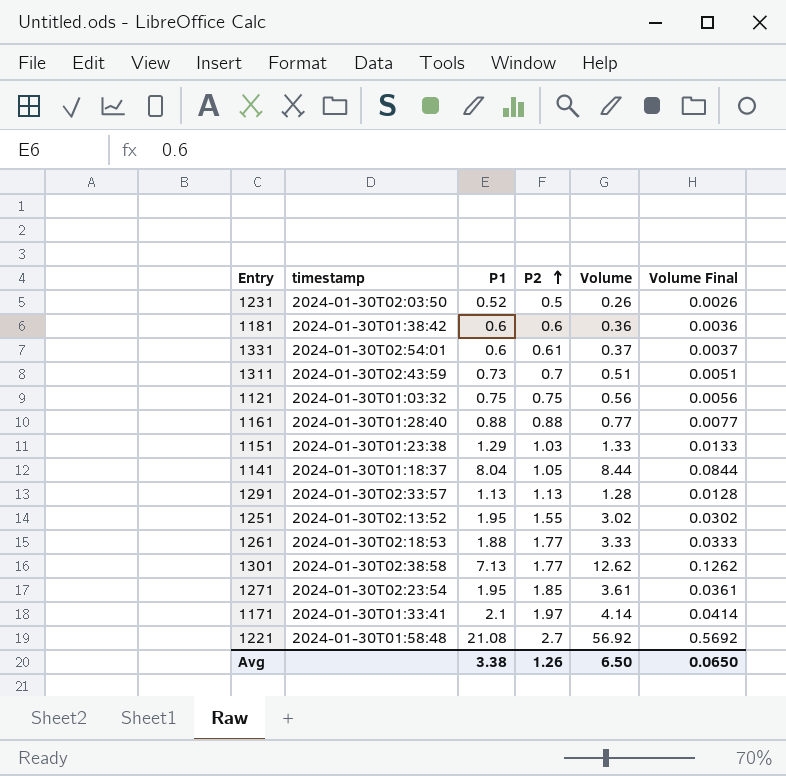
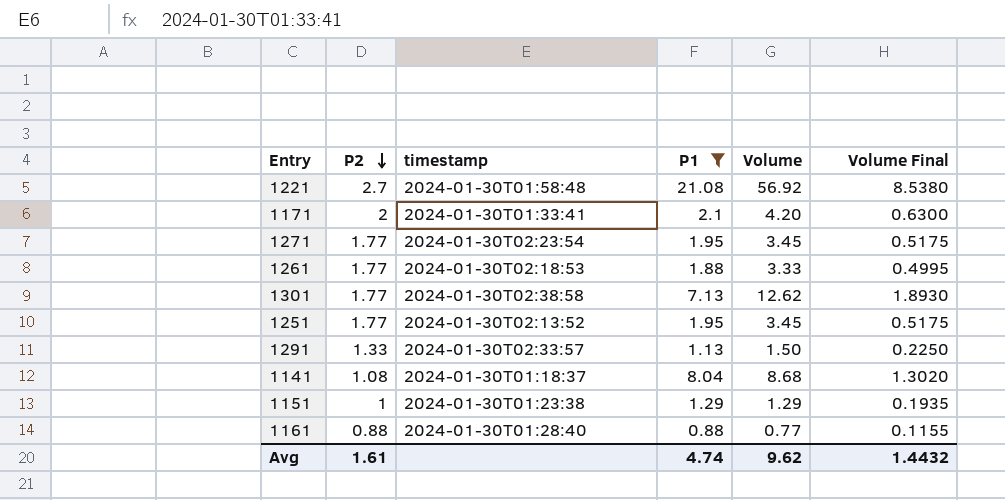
filter: none -> P1 >= 0.88
row order: P2 ascending -> P2 descending
column P2 | position: 4 -> 2
column Volume Final | formula: [Volume] * 0.01 -> [Volume] * 0.15
1171 | P2: 1.97 -> 2
1171 | Volume: 4.14 -> 4.20
1271 | P2: 1.85 -> 1.77
1271 | Volume: 3.61 -> 3.45
1251 | P2: 1.55 -> 1.77
1251 | Volume: 3.02 -> 3.45
1291 | P2: 1.13 -> 1.33
1291 | Volume: 1.28 -> 1.50
1141 | P2: 1.05 -> 1.08
1141 | Volume: 8.44 -> 8.68
1151 | P2: 1.03 -> 1
1151 | Volume: 1.33 -> 1.29
Avg | P2: 1.26 -> 1.61
Avg | P1: 3.38 -> 4.74
Avg | Volume: 6.50 -> 9.62
Avg | Volume Final: 0.0650 -> 1.4432

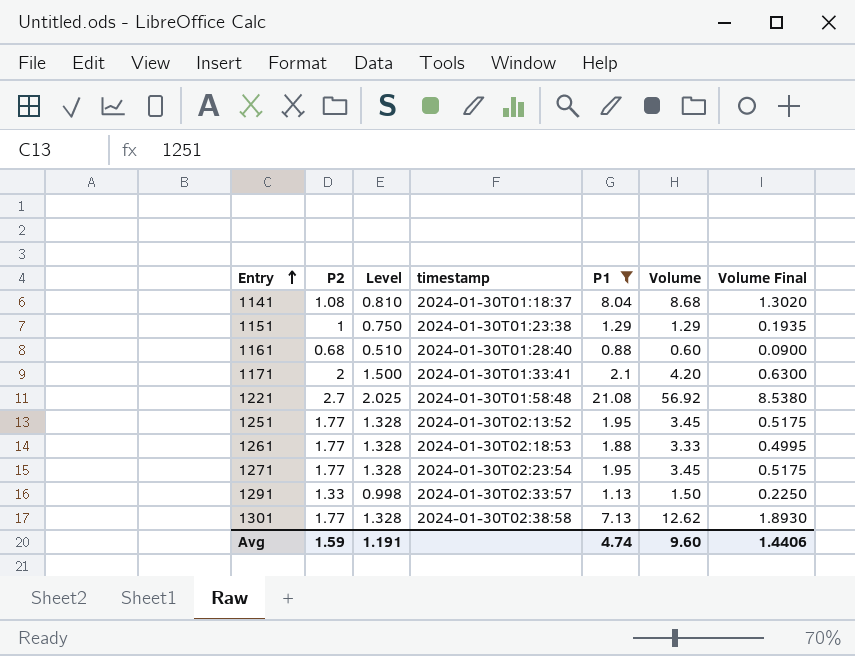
row order: P2 descending -> Entry ascending
column Level | formula: none -> [P2] * 0.75
1161 | P2: 0.88 -> 0.68
1161 | Volume: 0.77 -> 0.60
1161 | Volume Final: 0.1155 -> 0.0900
Avg | P2: 1.61 -> 1.59
Avg | Volume: 9.62 -> 9.60
Avg | Volume Final: 1.4432 -> 1.4406

